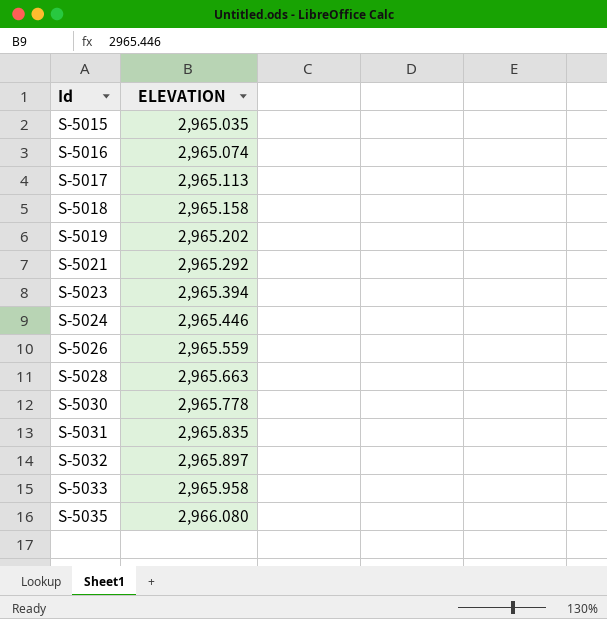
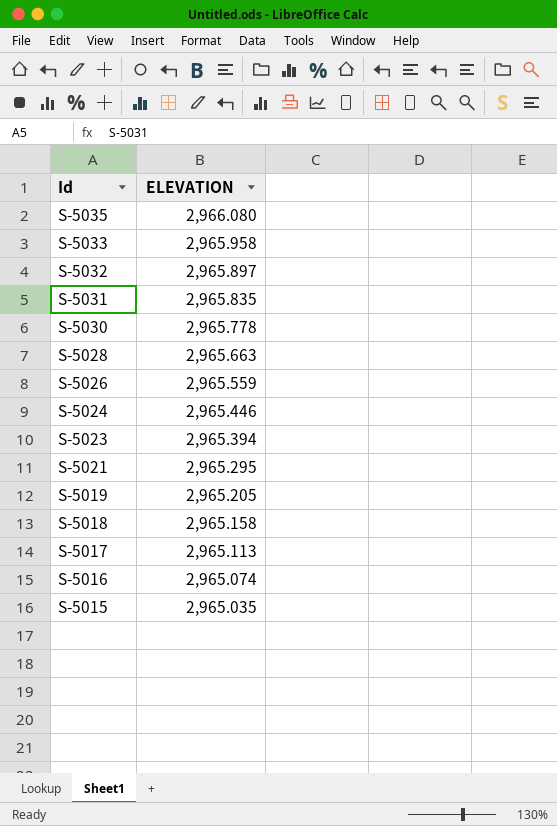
row order: Id ascending -> Id descending
S-5021 | ELEVATION: 2,965.292 -> 2,965.295
S-5019 | ELEVATION: 2,965.202 -> 2,965.205

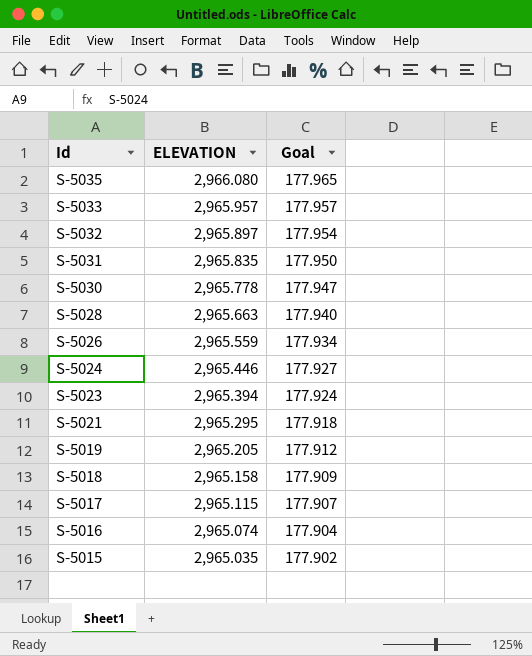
column Goal | formula: none -> [ELEVATION] * 0.06
S-5033 | ELEVATION: 2,965.958 -> 2,965.957
S-5017 | ELEVATION: 2,965.113 -> 2,965.115

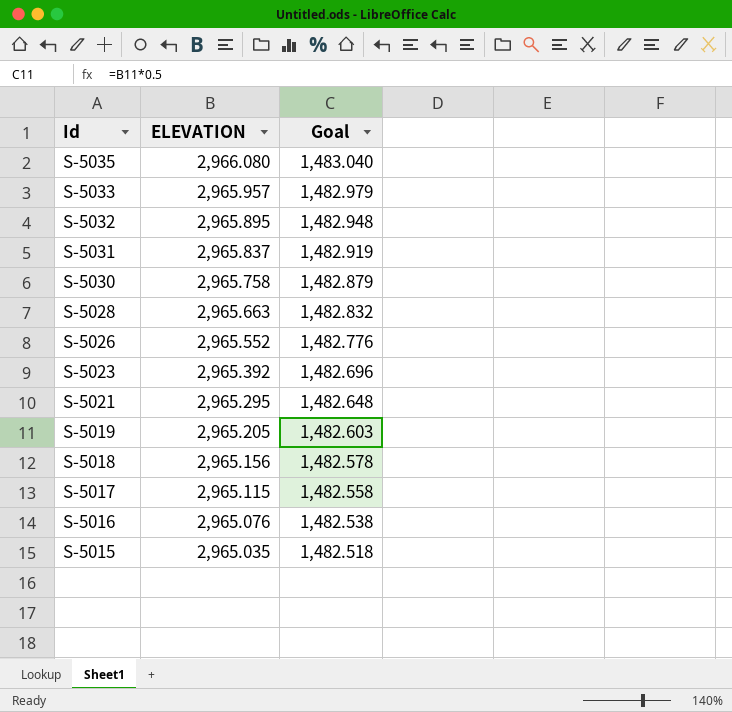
column Goal | formula: [ELEVATION] * 0.06 -> [ELEVATION] * 0.5
row S-5024: 2,965.446 | 177.927 -> none
S-5032 | ELEVATION: 2,965.897 -> 2,965.895
S-5031 | ELEVATION: 2,965.835 -> 2,965.837
S-5030 | ELEVATION: 2,965.778 -> 2,965.758
S-5026 | ELEVATION: 2,965.559 -> 2,965.552
S-5023 | ELEVATION: 2,965.394 -> 2,965.392
S-5018 | ELEVATION: 2,965.158 -> 2,965.156
S-5016 | ELEVATION: 2,965.074 -> 2,965.076

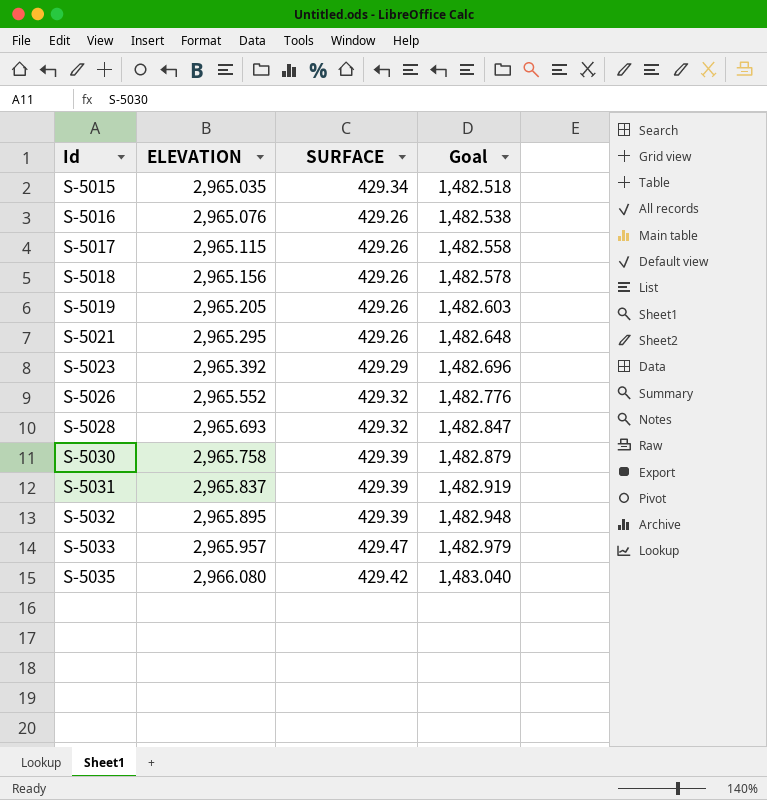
row order: Id descending -> Id ascending
column SURFACE | position: none -> 3
S-5028 | ELEVATION: 2,965.663 -> 2,965.693
S-5028 | Goal: 1,482.832 -> 1,482.847

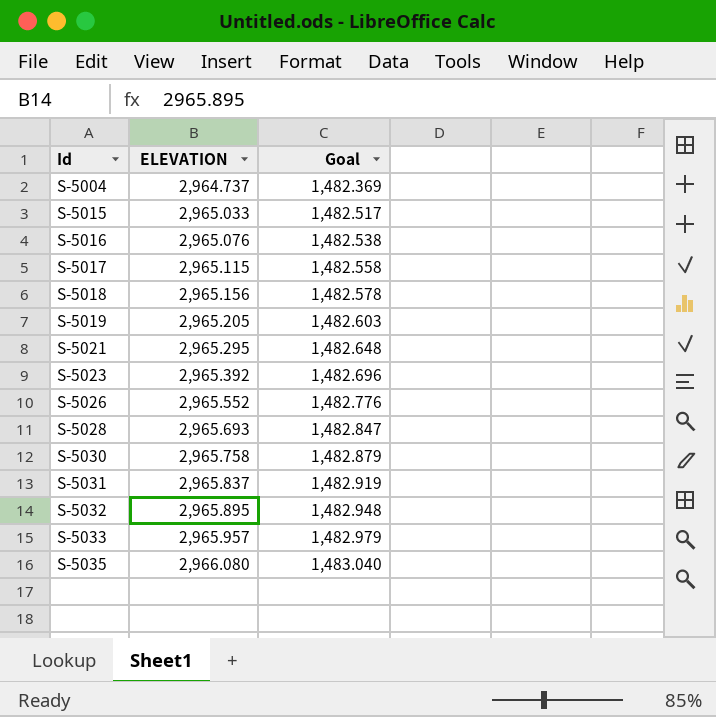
column SURFACE | position: 3 -> none
row S-5004: none -> 2,964.737 | 1,482.369
S-5015 | ELEVATION: 2,965.035 -> 2,965.033
S-5015 | Goal: 1,482.518 -> 1,482.517

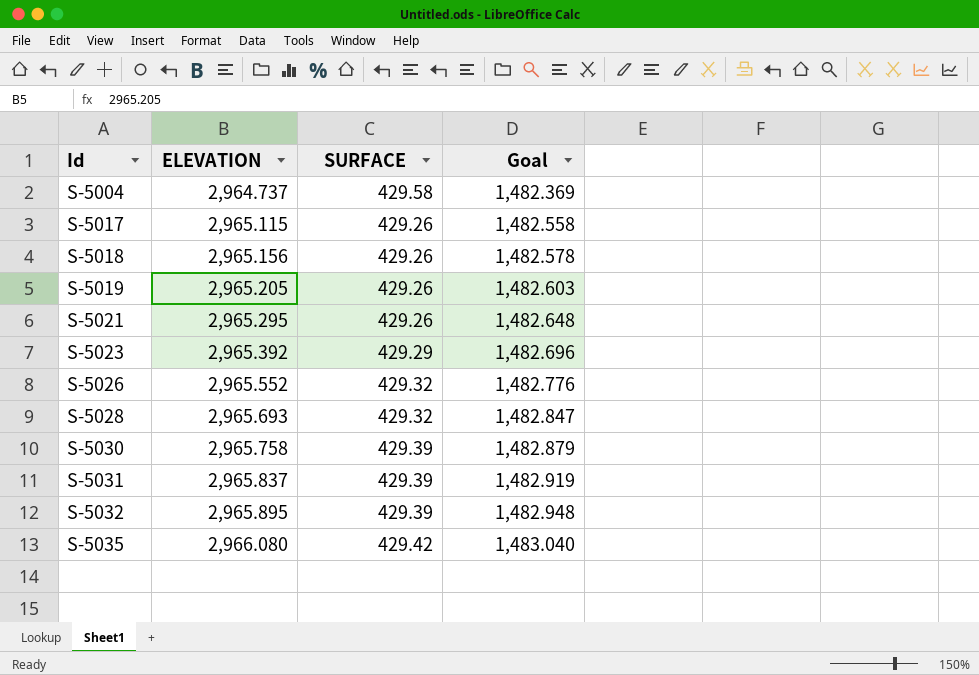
column SURFACE | position: none -> 3
row S-5015: 2,965.033 | 1,482.517 -> none
row S-5016: 2,965.076 | 1,482.538 -> none
row S-5033: 2,965.957 | 1,482.979 -> none

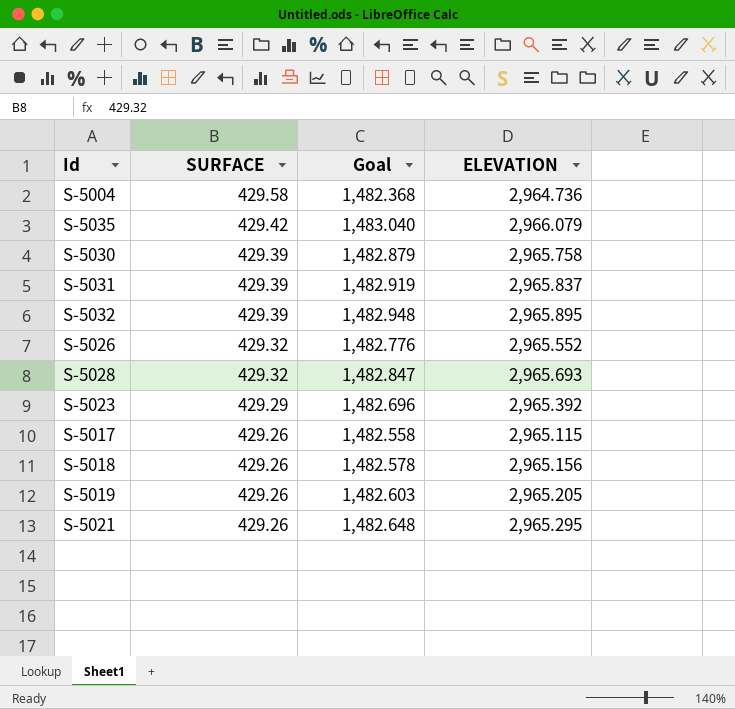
row order: Id ascending -> SURFACE descending
column ELEVATION | position: 2 -> 4
S-5004 | Goal: 1,482.369 -> 1,482.368
S-5004 | ELEVATION: 2,964.737 -> 2,964.736
S-5035 | ELEVATION: 2,966.080 -> 2,966.079

